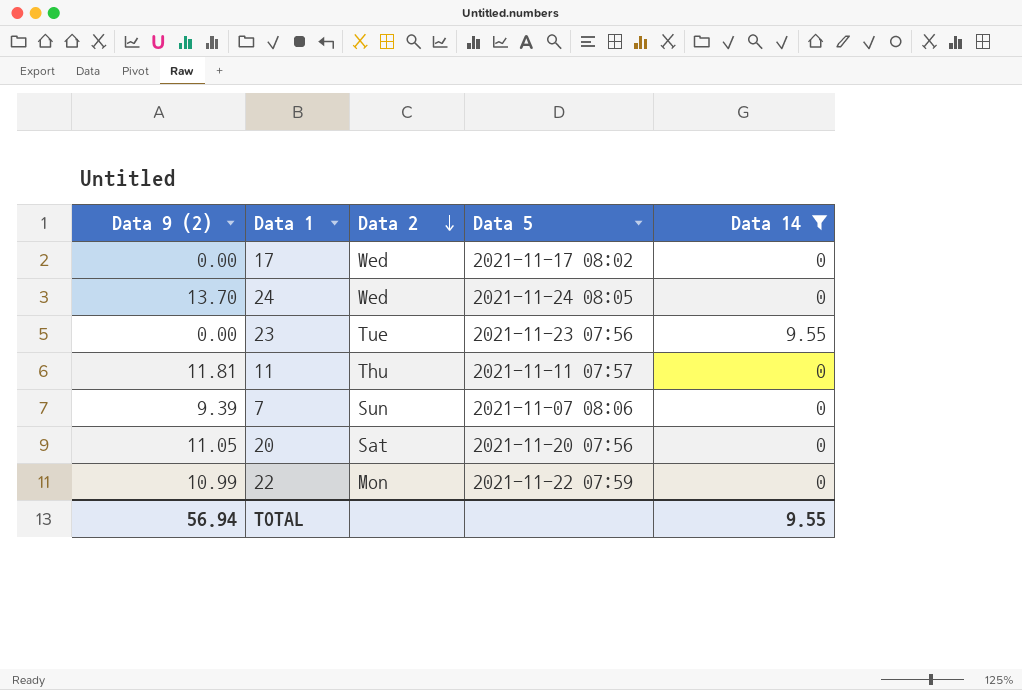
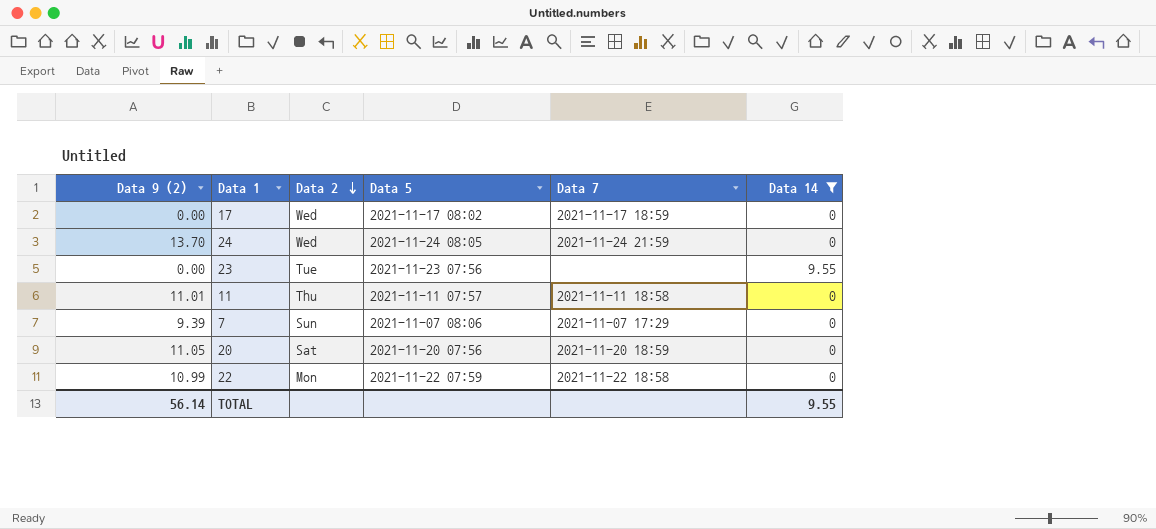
column Data 7 | position: none -> 5
11 | Data 9 (2): 11.81 -> 11.01
TOTAL | Data 9 (2): 56.94 -> 56.14

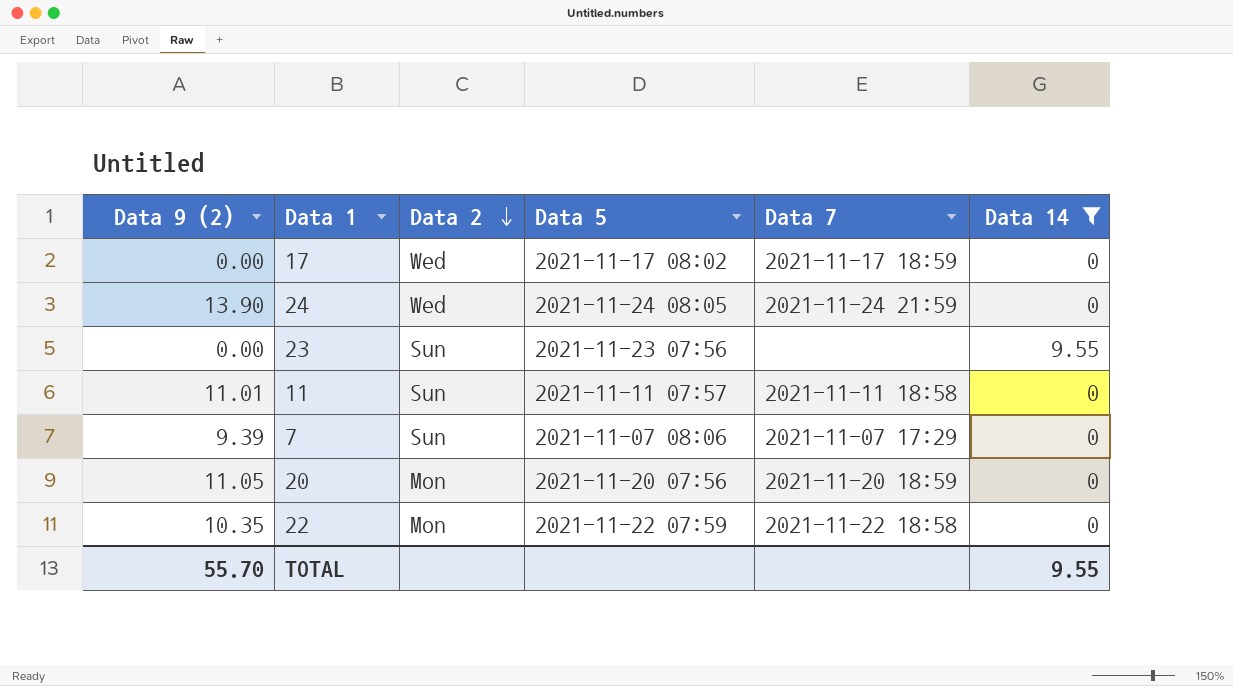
24 | Data 9 (2): 13.70 -> 13.90
23 | Data 2: Tue -> Sun
11 | Data 2: Thu -> Sun
20 | Data 2: Sat -> Mon
22 | Data 9 (2): 10.99 -> 10.35
TOTAL | Data 9 (2): 56.14 -> 55.70

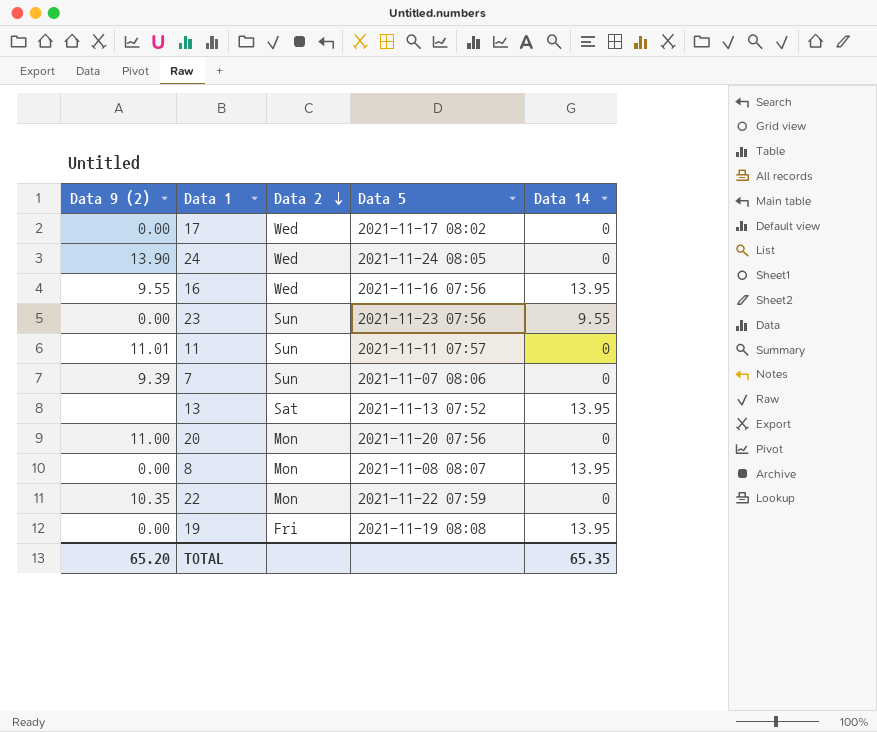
filter: Data 14 != 13.95 -> none
column Data 7 | position: 5 -> none
20 | Data 9 (2): 11.05 -> 11.00
TOTAL | Data 9 (2): 55.70 -> 65.20
TOTAL | Data 14: 9.55 -> 65.35

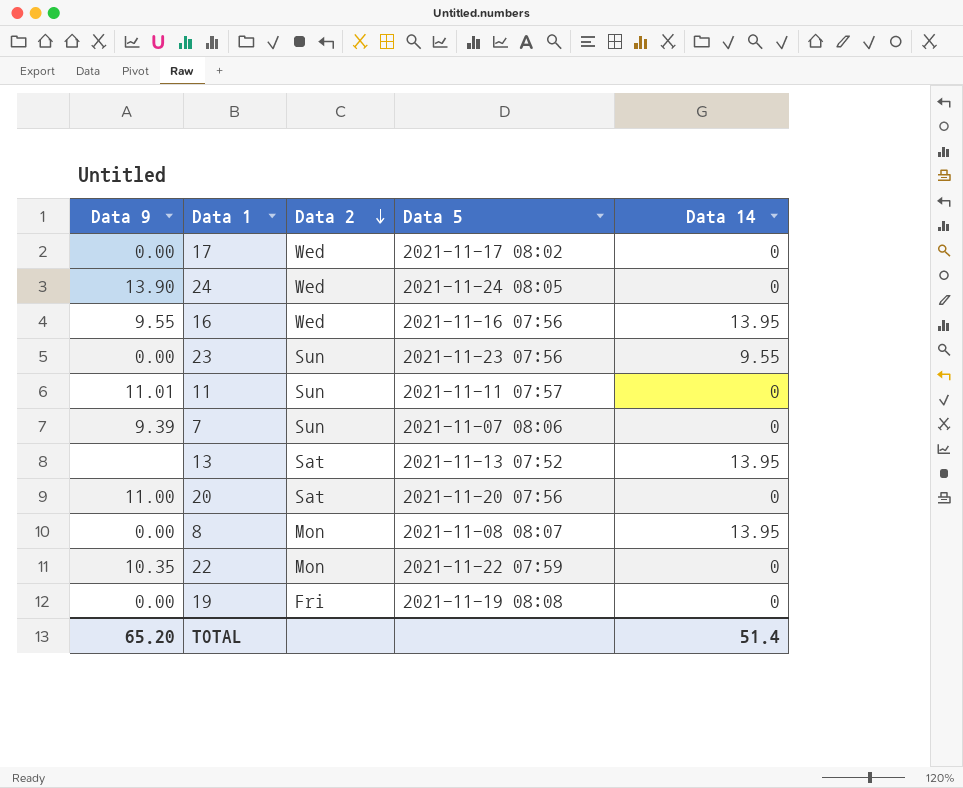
column name: Data 9 (2) -> Data 9
20 | Data 2: Mon -> Sat
19 | Data 14: 13.95 -> 0
TOTAL | Data 14: 65.35 -> 51.4

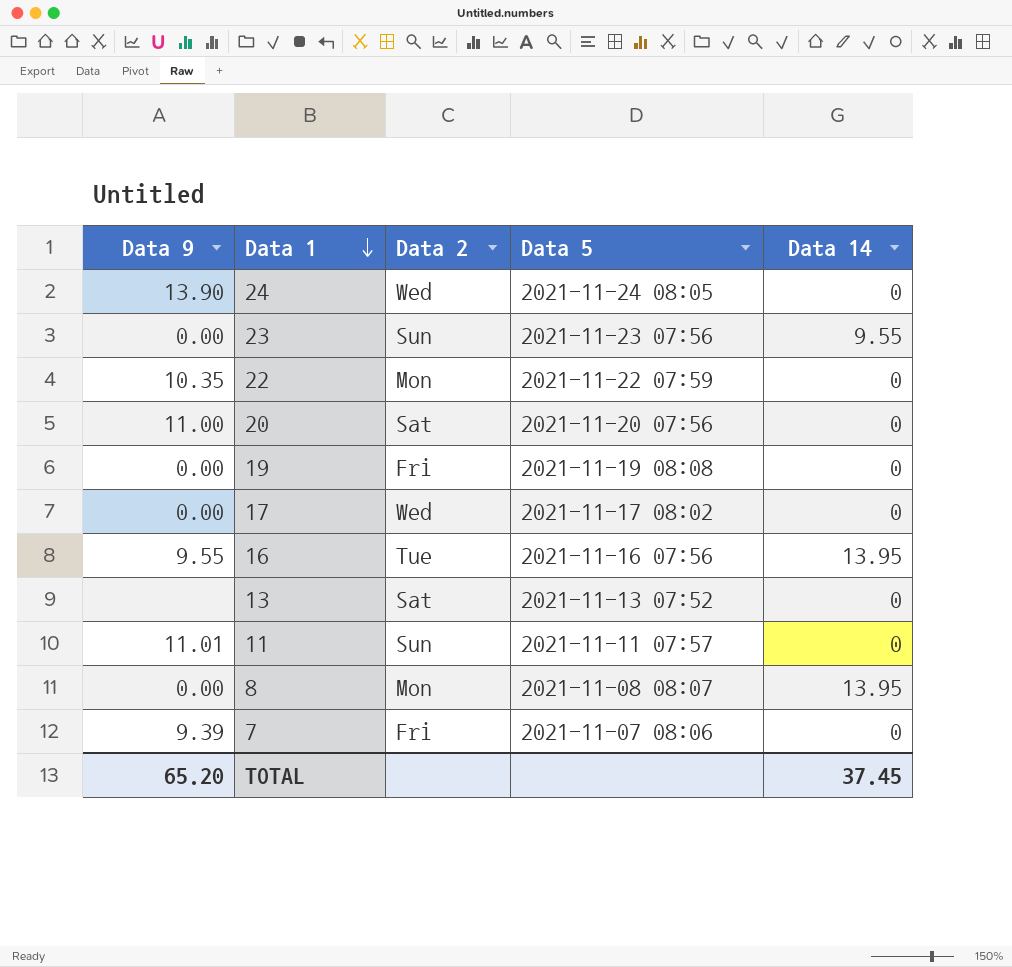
row order: Data 2 descending -> Data 1 descending
16 | Data 2: Wed -> Tue
13 | Data 14: 13.95 -> 0
7 | Data 2: Sun -> Fri
TOTAL | Data 14: 51.4 -> 37.45

